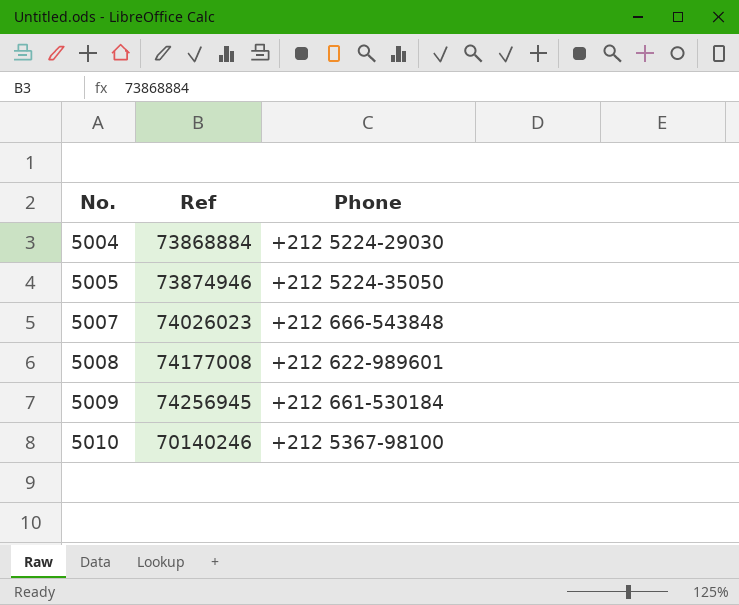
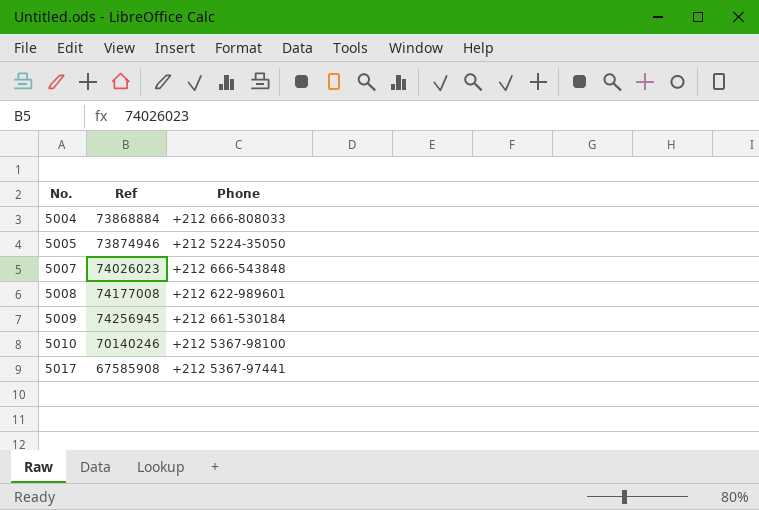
5004 | Phone: +212 5224-29030 -> +212 666-808033
row 5017: none -> 67585908 | +212 5367-97441

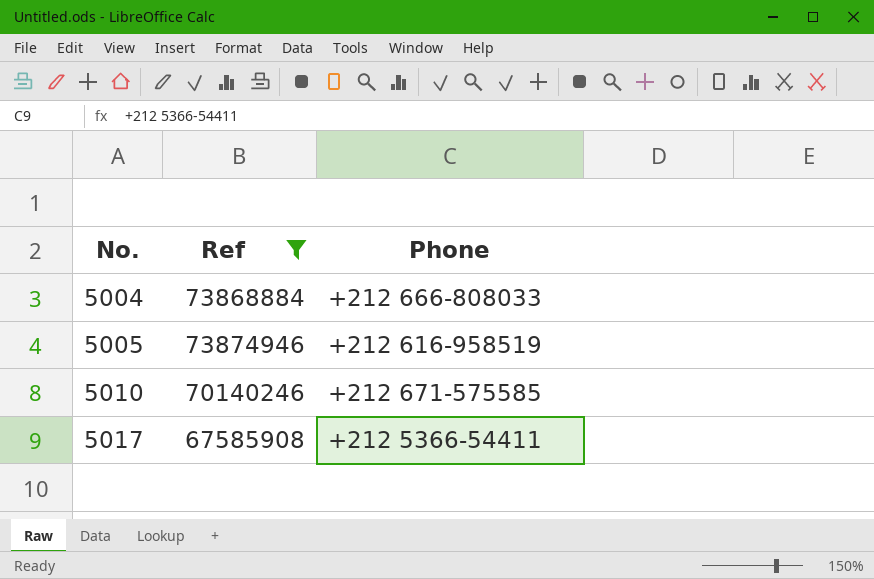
filter: none -> Ref <= 73874946
5005 | Phone: +212 5224-35050 -> +212 616-958519
5010 | Phone: +212 5367-98100 -> +212 671-575585
5017 | Phone: +212 5367-97441 -> +212 5366-54411

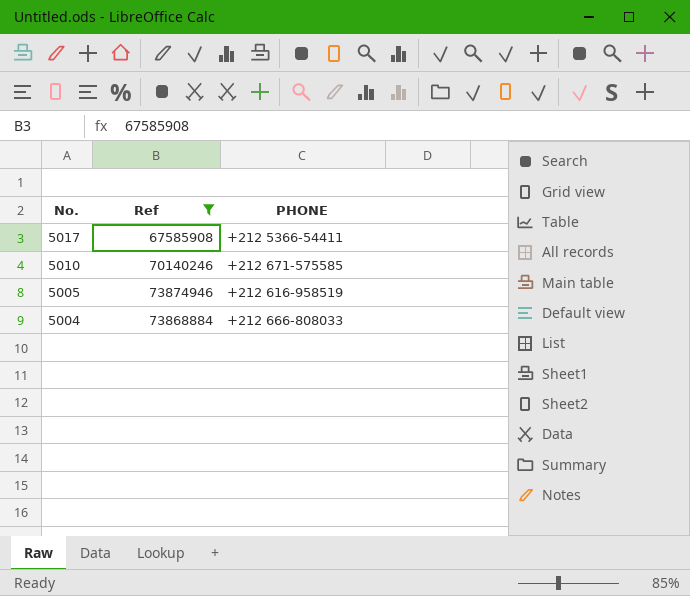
row order: No. ascending -> No. descending
column name: Phone -> PHONE

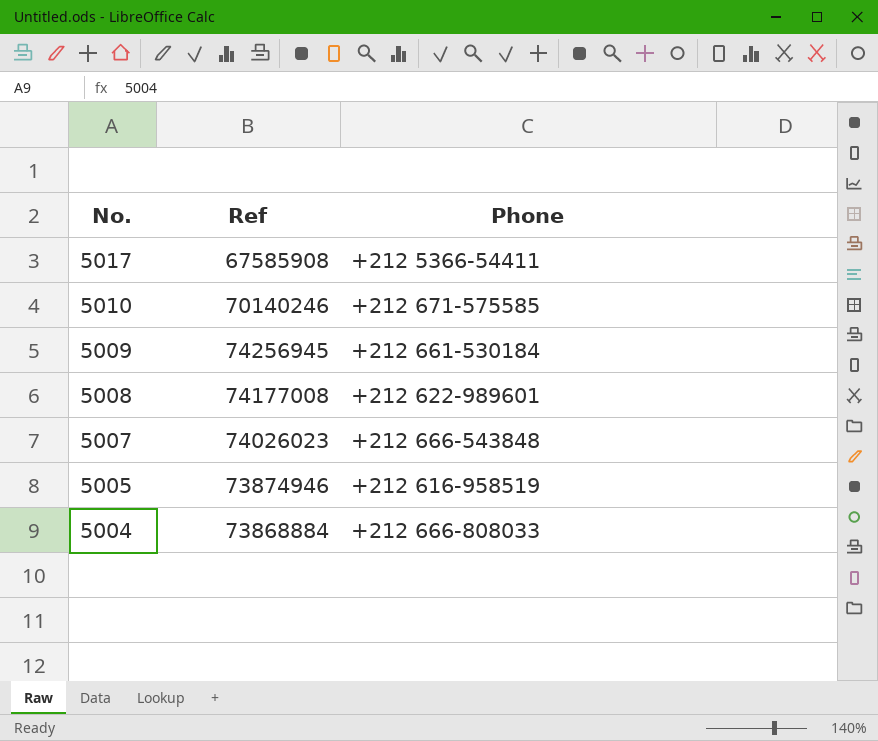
filter: Ref <= 73874946 -> none
column name: PHONE -> Phone

